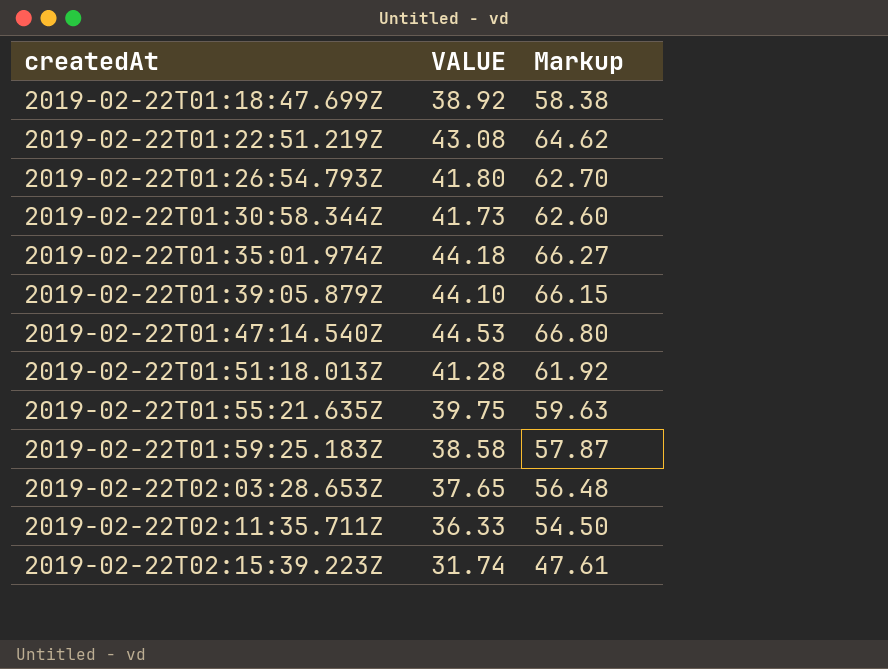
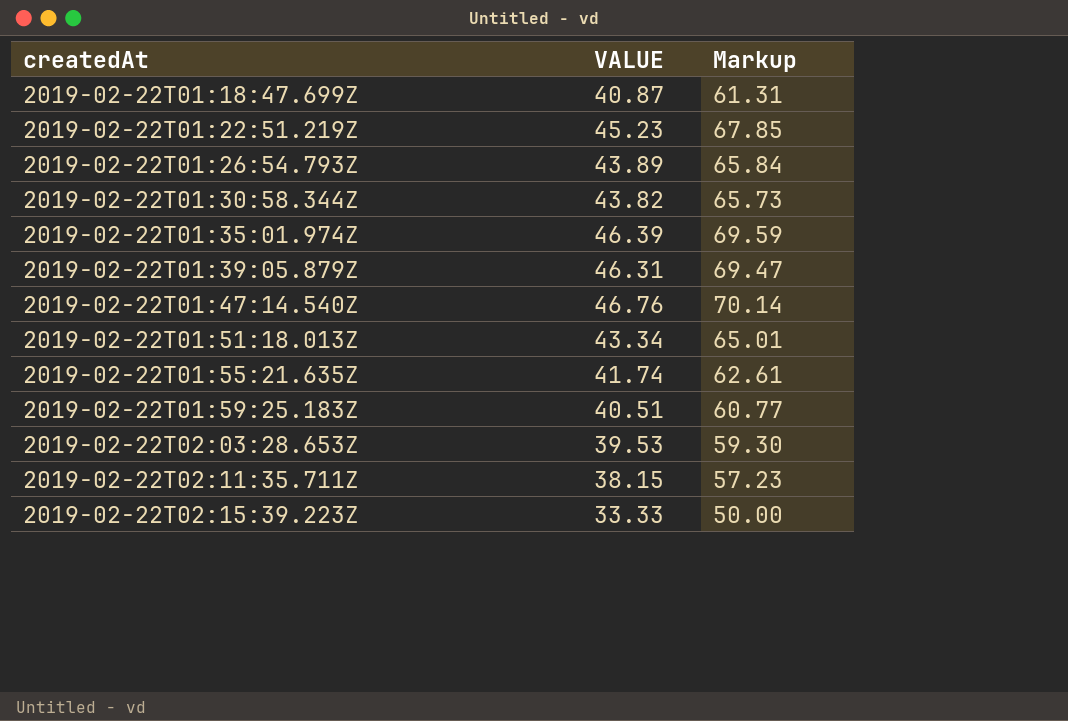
2019-02-22T01:18:47.699Z | VALUE: 38.92 -> 40.87
2019-02-22T01:18:47.699Z | Markup: 58.38 -> 61.31
2019-02-22T01:22:51.219Z | VALUE: 43.08 -> 45.23
2019-02-22T01:22:51.219Z | Markup: 64.62 -> 67.85
2019-02-22T01:26:54.793Z | VALUE: 41.80 -> 43.89
2019-02-22T01:26:54.793Z | Markup: 62.70 -> 65.84
2019-02-22T01:30:58.344Z | VALUE: 41.73 -> 43.82
2019-02-22T01:30:58.344Z | Markup: 62.60 -> 65.73
2019-02-22T01:35:01.974Z | VALUE: 44.18 -> 46.39
2019-02-22T01:35:01.974Z | Markup: 66.27 -> 69.59
2019-02-22T01:39:05.879Z | VALUE: 44.10 -> 46.31
2019-02-22T01:39:05.879Z | Markup: 66.15 -> 69.47
2019-02-22T01:47:14.540Z | VALUE: 44.53 -> 46.76
2019-02-22T01:47:14.540Z | Markup: 66.80 -> 70.14
2019-02-22T01:51:18.013Z | VALUE: 41.28 -> 43.34
2019-02-22T01:51:18.013Z | Markup: 61.92 -> 65.01
2019-02-22T01:55:21.635Z | VALUE: 39.75 -> 41.74
2019-02-22T01:55:21.635Z | Markup: 59.63 -> 62.61
2019-02-22T01:59:25.183Z | VALUE: 38.58 -> 40.51
2019-02-22T01:59:25.183Z | Markup: 57.87 -> 60.77
2019-02-22T02:03:28.653Z | VALUE: 37.65 -> 39.53
2019-02-22T02:03:28.653Z | Markup: 56.48 -> 59.30
2019-02-22T02:11:35.711Z | VALUE: 36.33 -> 38.15
2019-02-22T02:11:35.711Z | Markup: 54.50 -> 57.23
2019-02-22T02:15:39.223Z | VALUE: 31.74 -> 33.33
2019-02-22T02:15:39.223Z | Markup: 47.61 -> 50.00

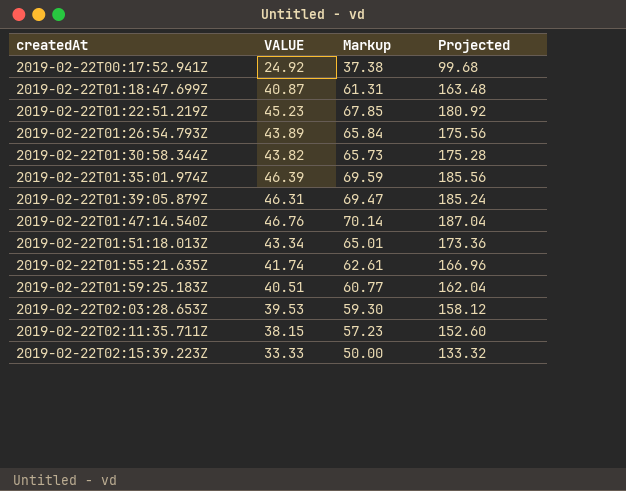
column Projected | formula: none -> [VALUE] * 4
row 2019-02-22T00:17:52.941Z: none -> 24.92 | 37.38 | 99.68

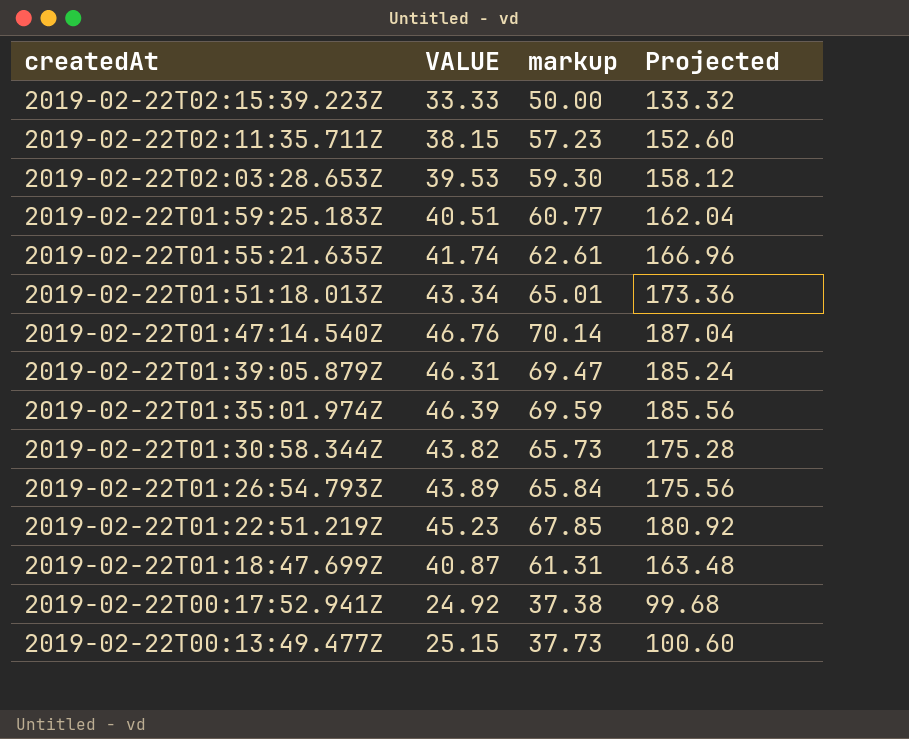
row order: createdAt ascending -> createdAt descending
column name: Markup -> markup
row 2019-02-22T00:13:49.477Z: none -> 25.15 | 37.73 | 100.60

